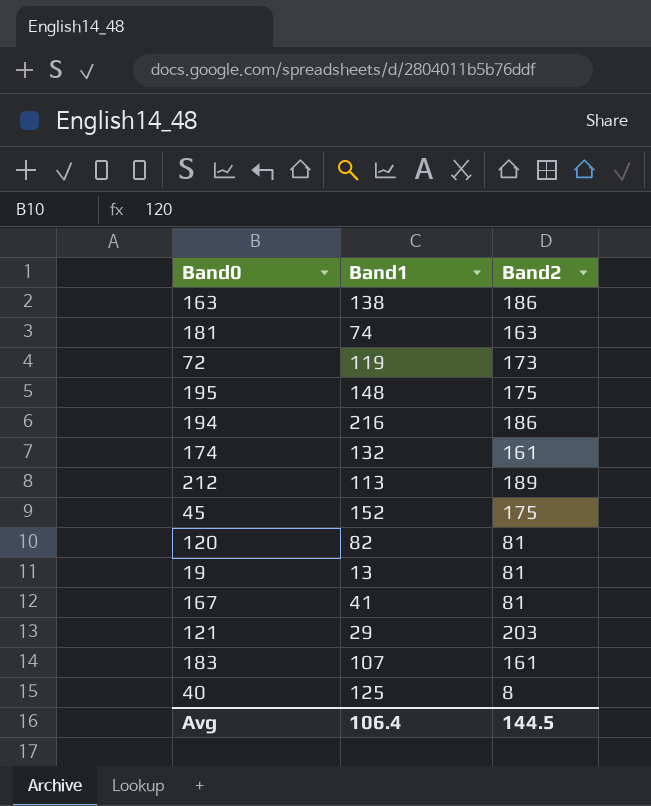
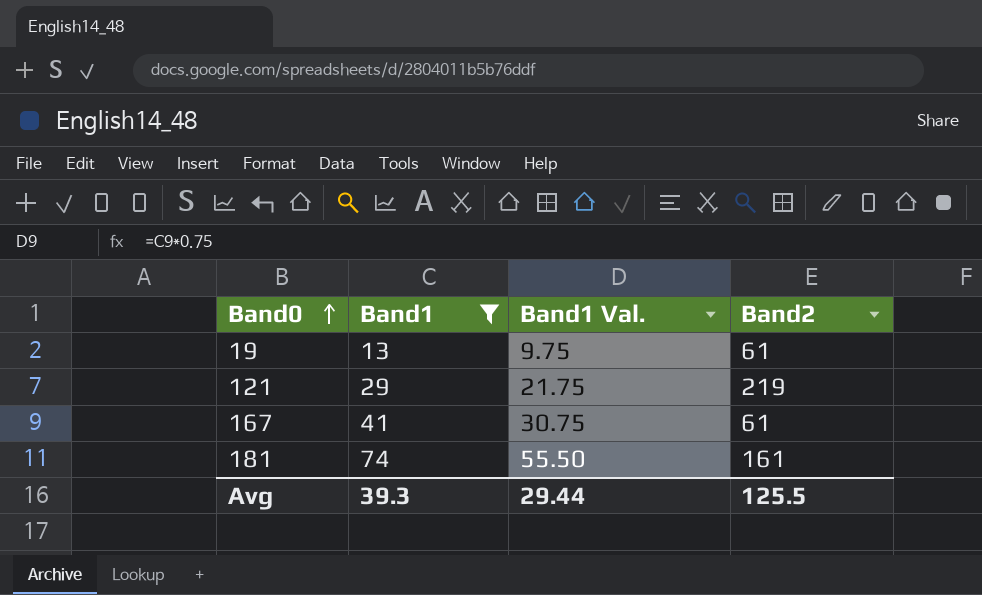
filter: none -> Band1 <= 74
row order: none -> Band0 ascending
column Band1 Val. | formula: none -> [Band1] * 0.75
19 | Band2: 81 -> 61
121 | Band2: 203 -> 219
167 | Band2: 81 -> 61
181 | Band2: 163 -> 161
Avg | Band1: 106.4 -> 39.3
Avg | Band2: 144.5 -> 125.5

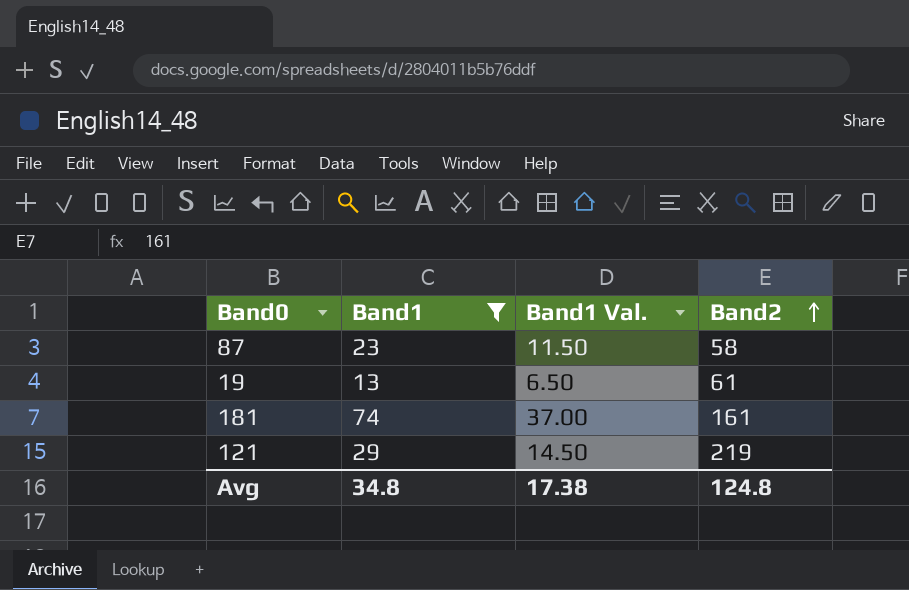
row order: Band0 ascending -> Band2 ascending
column Band1 Val. | formula: [Band1] * 0.75 -> [Band1] * 0.5
row 167: 41 | 30.75 | 61 -> none
row 87: none -> 23 | 11.50 | 58
Avg | Band1: 39.3 -> 34.8
Avg | Band1 Val.: 29.44 -> 17.38
Avg | Band2: 125.5 -> 124.8

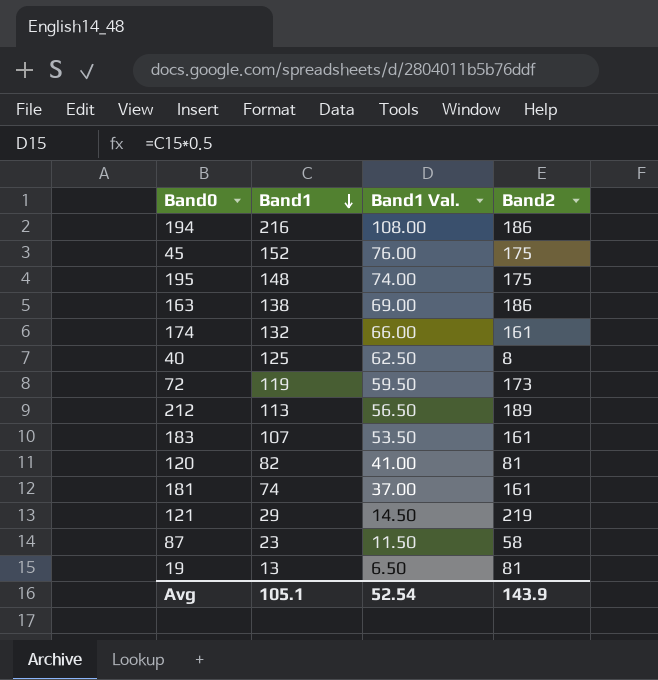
filter: Band1 <= 74 -> none
row order: Band2 ascending -> Band1 descending
19 | Band2: 61 -> 81
Avg | Band1: 34.8 -> 105.1
Avg | Band1 Val.: 17.38 -> 52.54
Avg | Band2: 124.8 -> 143.9

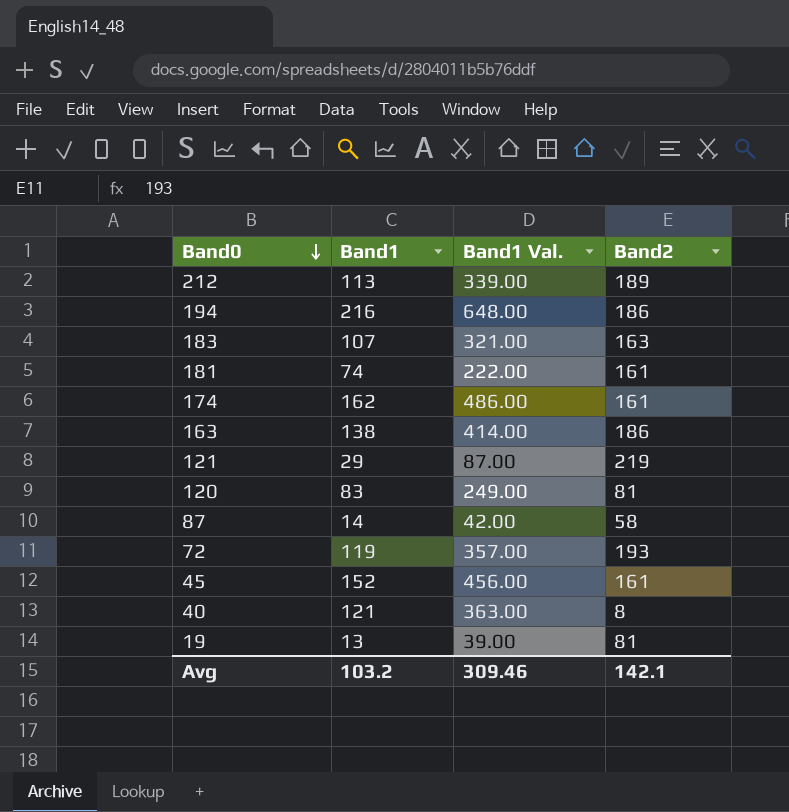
row order: Band1 descending -> Band0 descending
column Band1 Val. | formula: [Band1] * 0.5 -> [Band1] * 3
row 195: 148 | 74.00 | 175 -> none
183 | Band2: 161 -> 163
174 | Band1: 132 -> 162
120 | Band1: 82 -> 83
87 | Band1: 23 -> 14
72 | Band2: 173 -> 193
45 | Band2: 175 -> 161
40 | Band1: 125 -> 121
Avg | Band1: 105.1 -> 103.2
Avg | Band1 Val.: 52.54 -> 309.46
Avg | Band2: 143.9 -> 142.1

